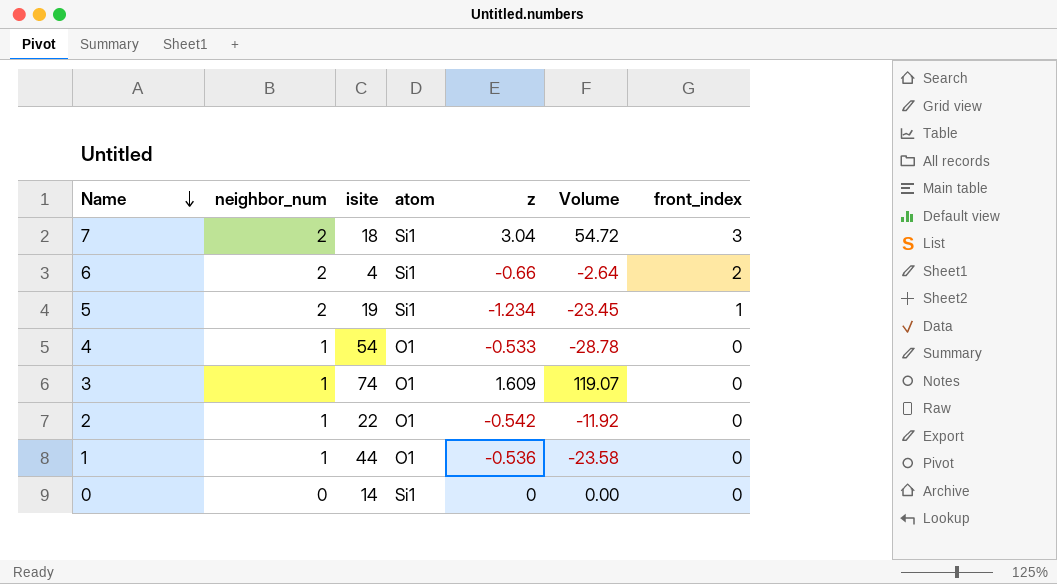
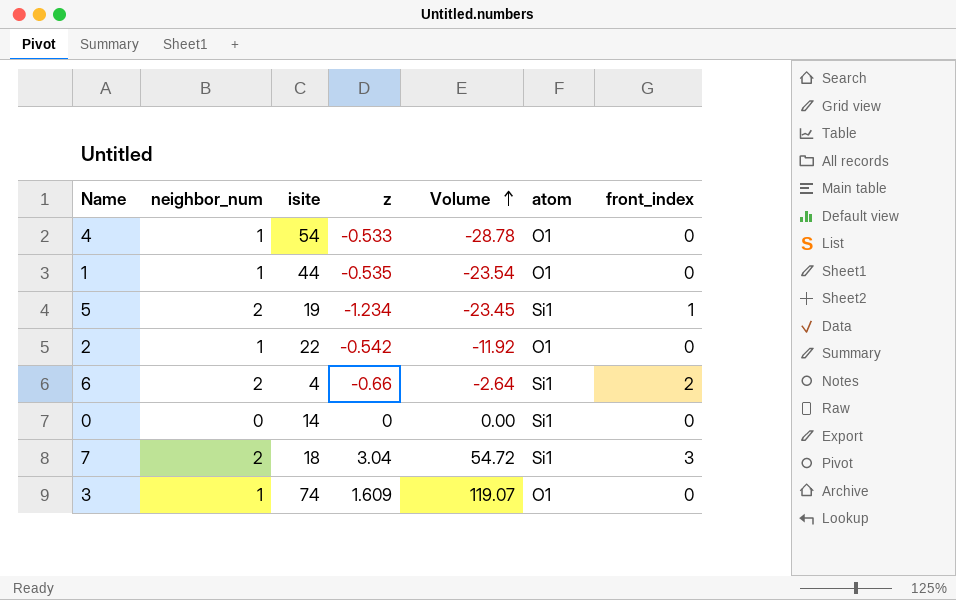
row order: Name descending -> Volume ascending
column atom | position: 4 -> 6
1 | z: -0.536 -> -0.535
1 | Volume: -23.58 -> -23.54

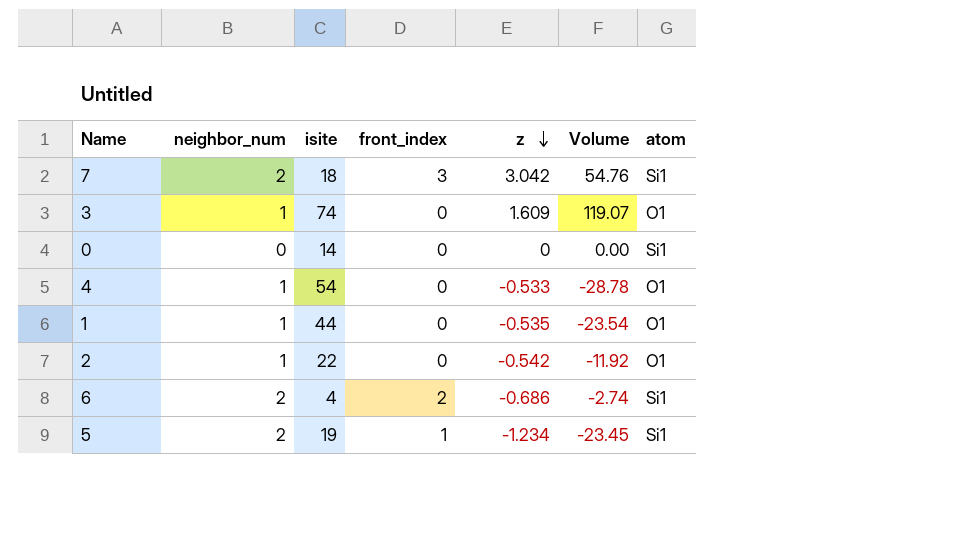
row order: Volume ascending -> z descending
column front_index | position: 7 -> 4
7 | z: 3.04 -> 3.042
7 | Volume: 54.72 -> 54.76
6 | z: -0.66 -> -0.686
6 | Volume: -2.64 -> -2.74

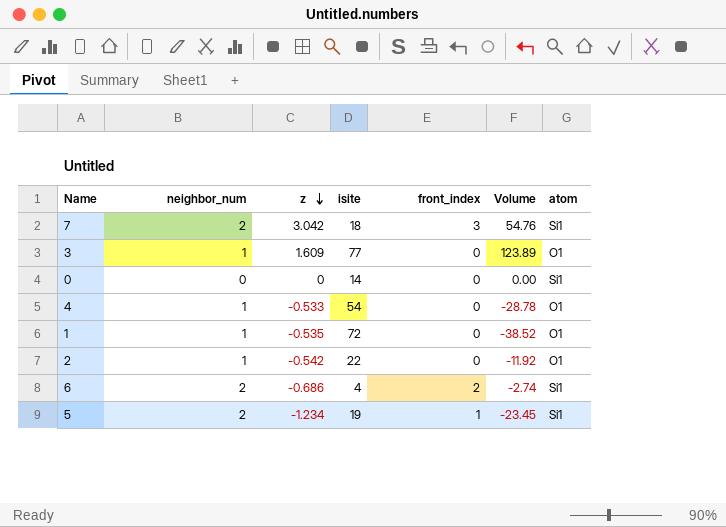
column z | position: 5 -> 3
3 | isite: 74 -> 77
3 | Volume: 119.07 -> 123.89
1 | isite: 44 -> 72
1 | Volume: -23.54 -> -38.52

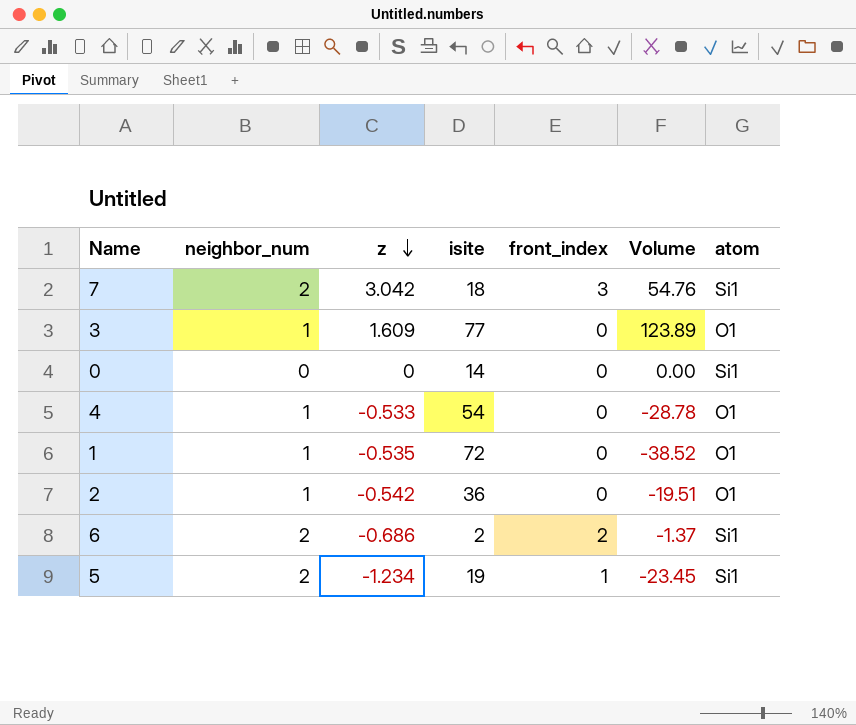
2 | isite: 22 -> 36
2 | Volume: -11.92 -> -19.51
6 | isite: 4 -> 2
6 | Volume: -2.74 -> -1.37

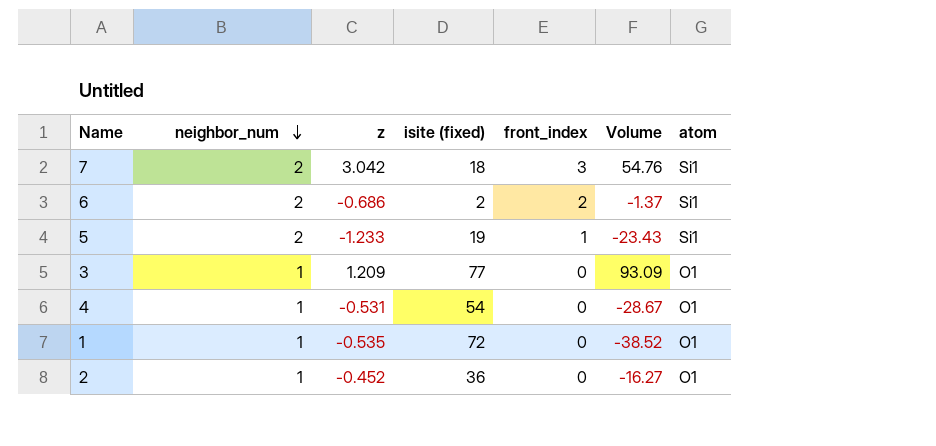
row order: z descending -> neighbor_num descending
column name: isite -> isite (fixed)
row 0: 0 | 0 | 14 | 0 | 0.00 | Si1 -> none
5 | z: -1.234 -> -1.233
5 | Volume: -23.45 -> -23.43
3 | z: 1.609 -> 1.209
3 | Volume: 123.89 -> 93.09
4 | z: -0.533 -> -0.531
4 | Volume: -28.78 -> -28.67
2 | z: -0.542 -> -0.452
2 | Volume: -19.51 -> -16.27

